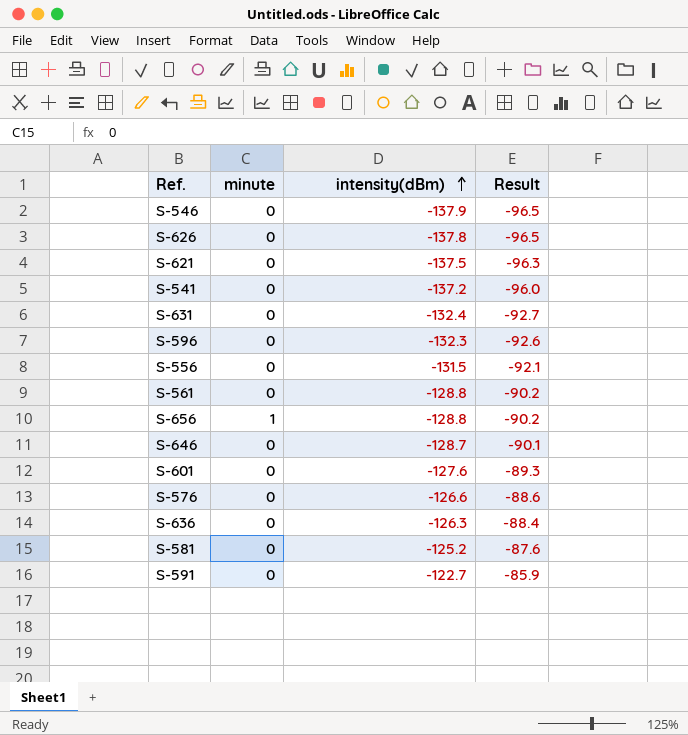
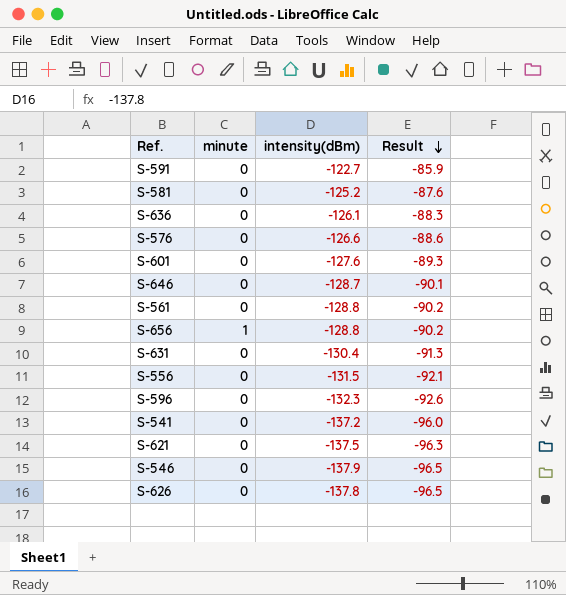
row order: intensity(dBm) ascending -> Result descending
S-636 | intensity(dBm): -126.3 -> -126.1
S-636 | Result: -88.4 -> -88.3
S-631 | intensity(dBm): -132.4 -> -130.4
S-631 | Result: -92.7 -> -91.3

